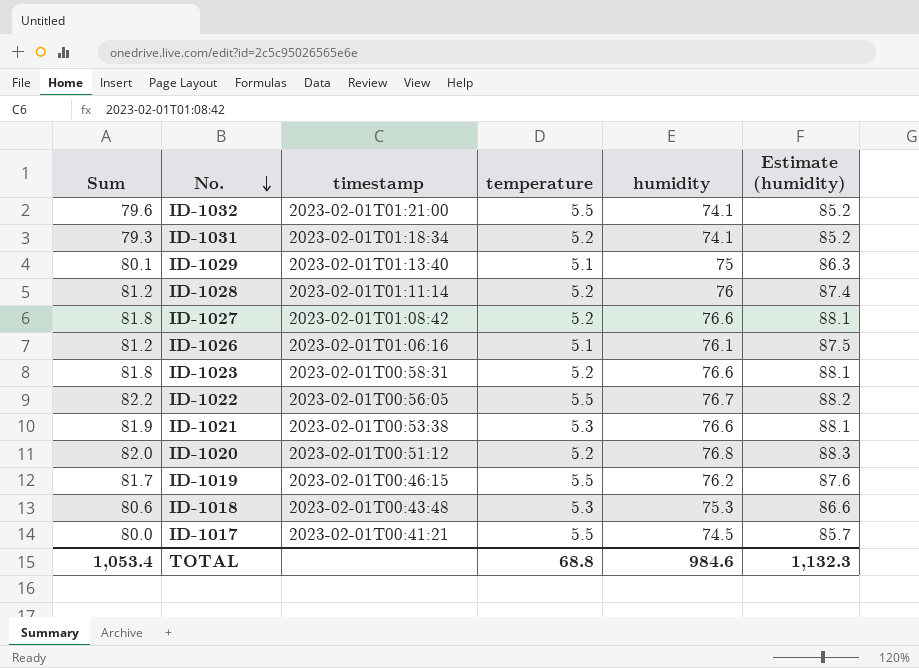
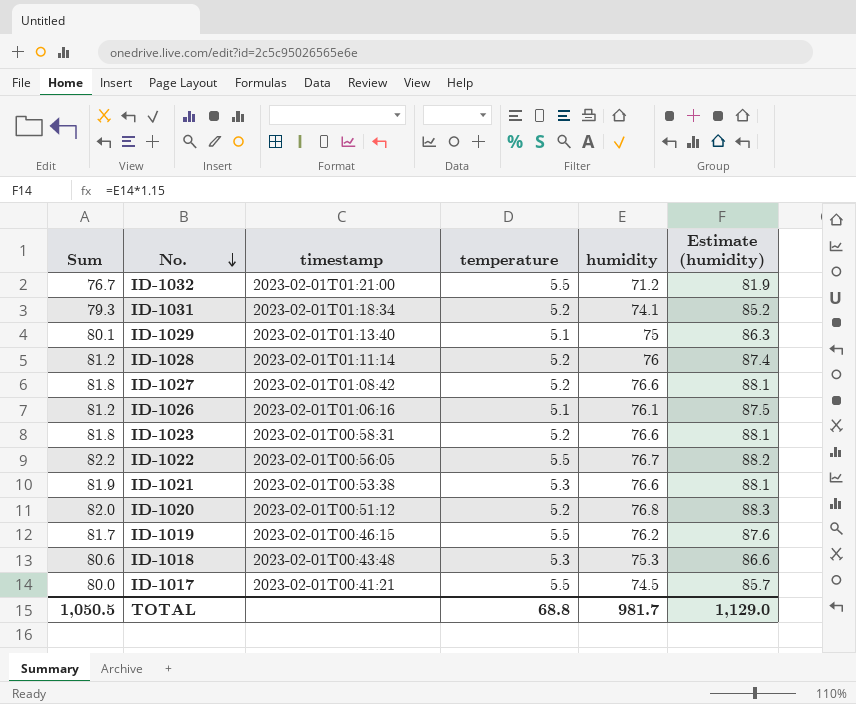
ID-1032 | Sum: 79.6 -> 76.7
ID-1032 | humidity: 74.1 -> 71.2
ID-1032 | Estimate (humidity): 85.2 -> 81.9
TOTAL | Sum: 1,053.4 -> 1,050.5
TOTAL | humidity: 984.6 -> 981.7
TOTAL | Estimate (humidity): 1,132.3 -> 1,129.0

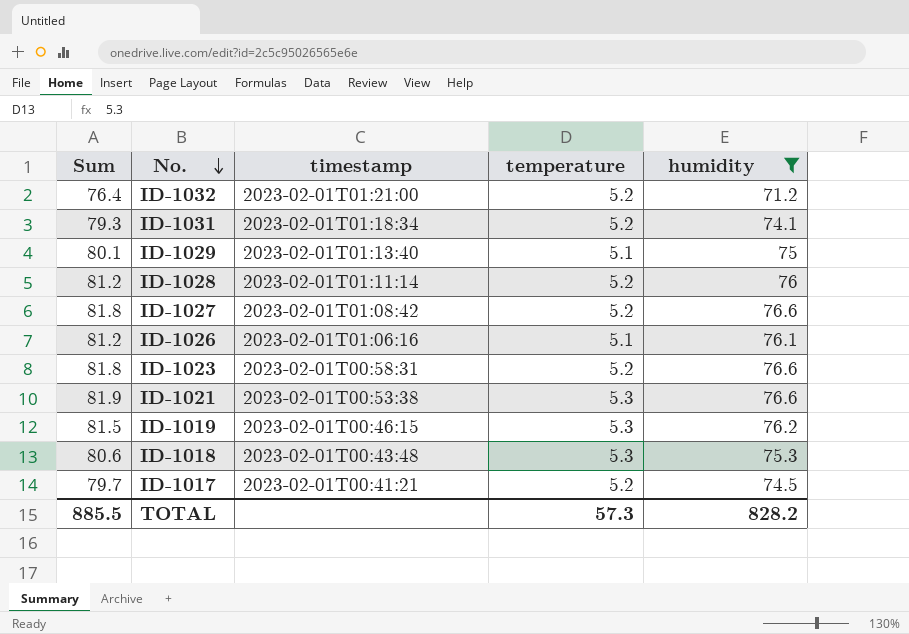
filter: none -> humidity <= 76.6
column Estimate (humidity) | formula: [humidity] * 1.15 -> none
ID-1032 | Sum: 76.7 -> 76.4
ID-1032 | temperature: 5.5 -> 5.2
ID-1019 | Sum: 81.7 -> 81.5
ID-1019 | temperature: 5.5 -> 5.3
ID-1017 | Sum: 80.0 -> 79.7
ID-1017 | temperature: 5.5 -> 5.2
TOTAL | Sum: 1,050.5 -> 885.5
TOTAL | temperature: 68.8 -> 57.3
TOTAL | humidity: 981.7 -> 828.2

